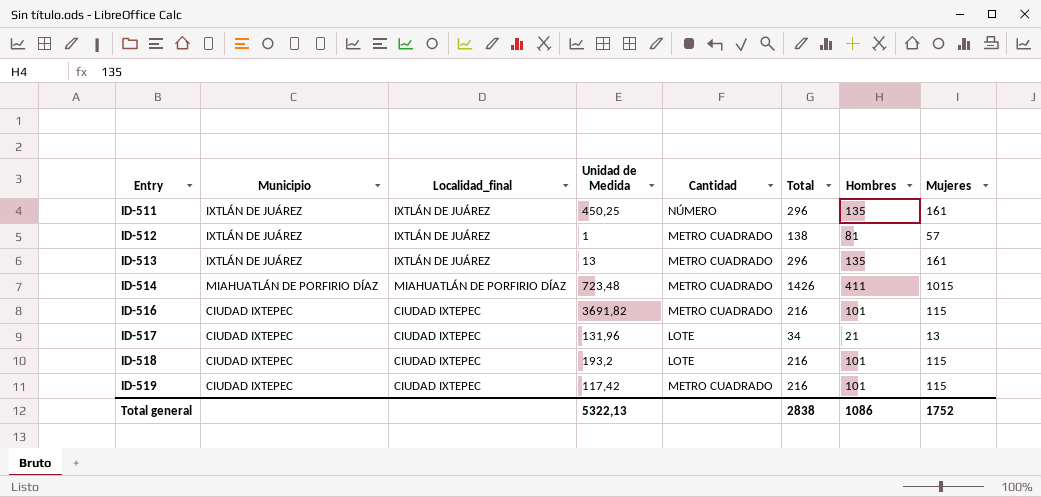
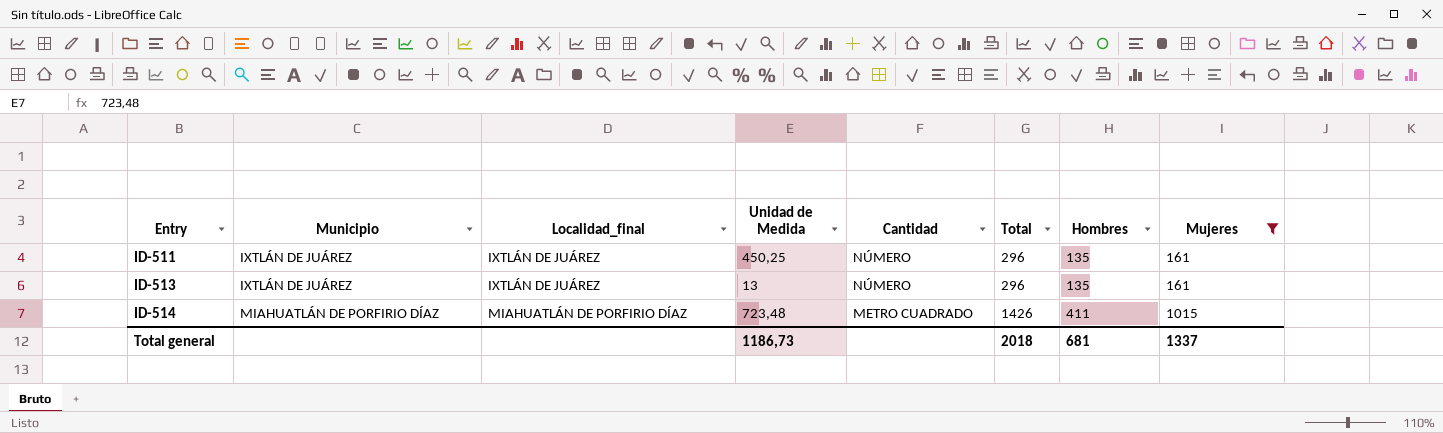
filter: none -> Mujeres >= 161
ID-513 | Cantidad: METRO CUADRADO -> NÚMERO
Total general | Unidad de Medida: 5322,13 -> 1186,73
Total general | Total: 2838 -> 2018
Total general | Hombres: 1086 -> 681
Total general | Mujeres: 1752 -> 1337

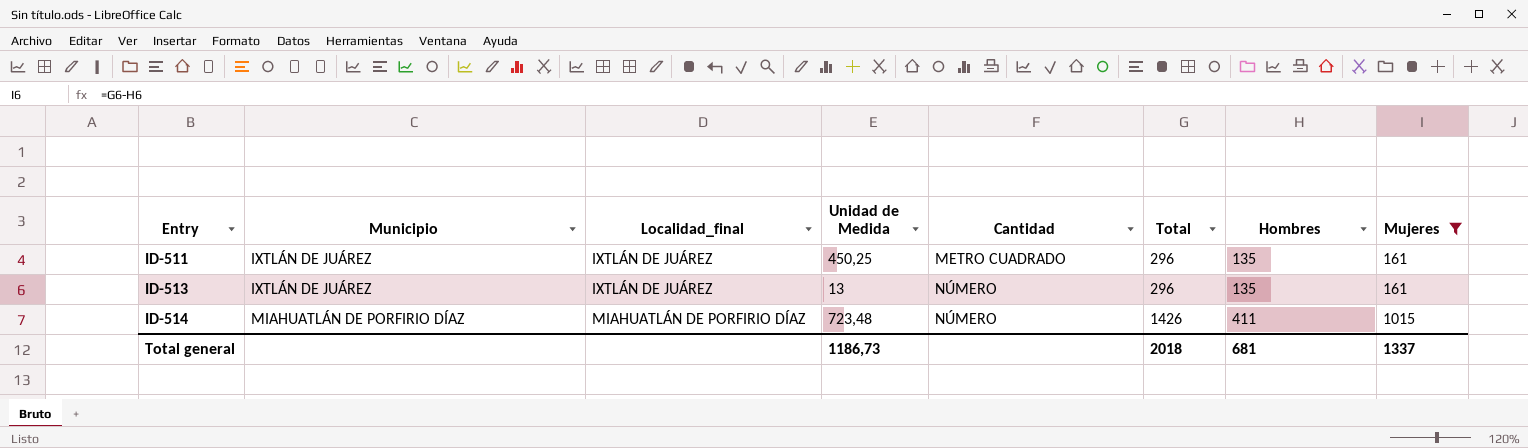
ID-511 | Cantidad: NÚMERO -> METRO CUADRADO
ID-514 | Cantidad: METRO CUADRADO -> NÚMERO

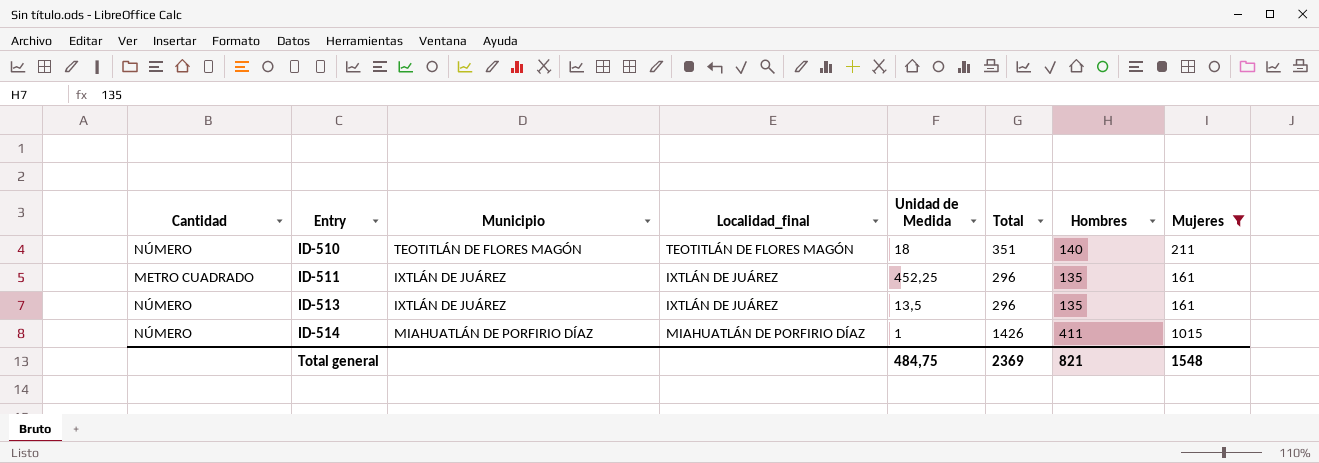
column Cantidad | position: 5 -> 1
row ID-510: none -> NÚMERO | TEOTITLÁN DE FLORES MAGÓN | TEOTITLÁN DE FLORES MAGÓN | 18 | 351 | 140 | 211
ID-511 | Unidad de Medida: 450,25 -> 452,25
ID-513 | Unidad de Medida: 13 -> 13,5
ID-514 | Unidad de Medida: 723,48 -> 1
Total general | Unidad de Medida: 1186,73 -> 484,75
Total general | Total: 2018 -> 2369
Total general | Hombres: 681 -> 821
Total general | Mujeres: 1337 -> 1548

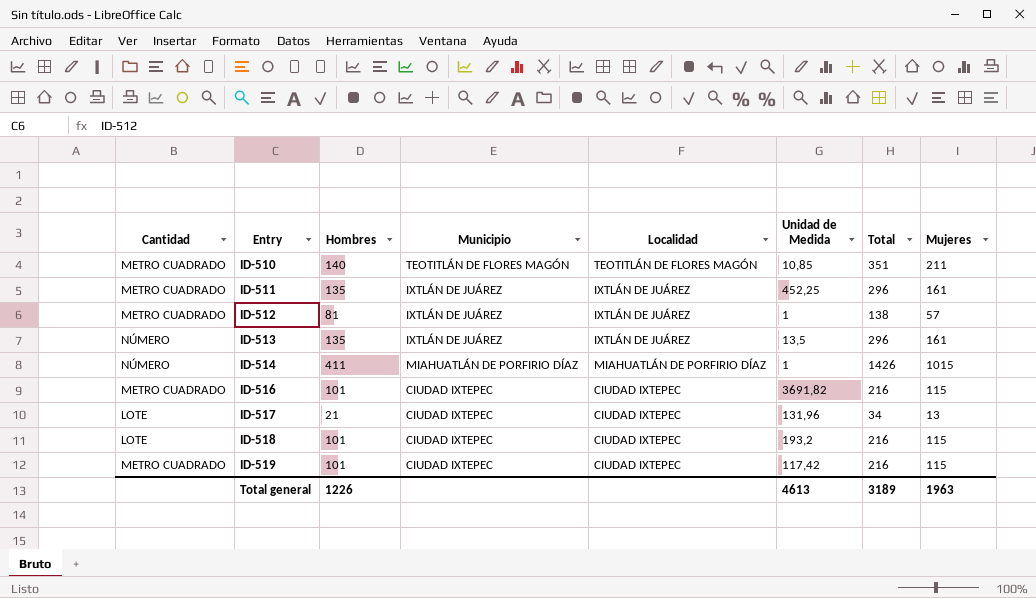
filter: Mujeres >= 161 -> none
column Hombres | position: 7 -> 3
column name: Localidad_final -> Localidad
ID-510 | Cantidad: NÚMERO -> METRO CUADRADO
ID-510 | Unidad de Medida: 18 -> 10,85
Total general | Hombres: 821 -> 1226
Total general | Unidad de Medida: 484,75 -> 4613
Total general | Total: 2369 -> 3189
Total general | Mujeres: 1548 -> 1963

